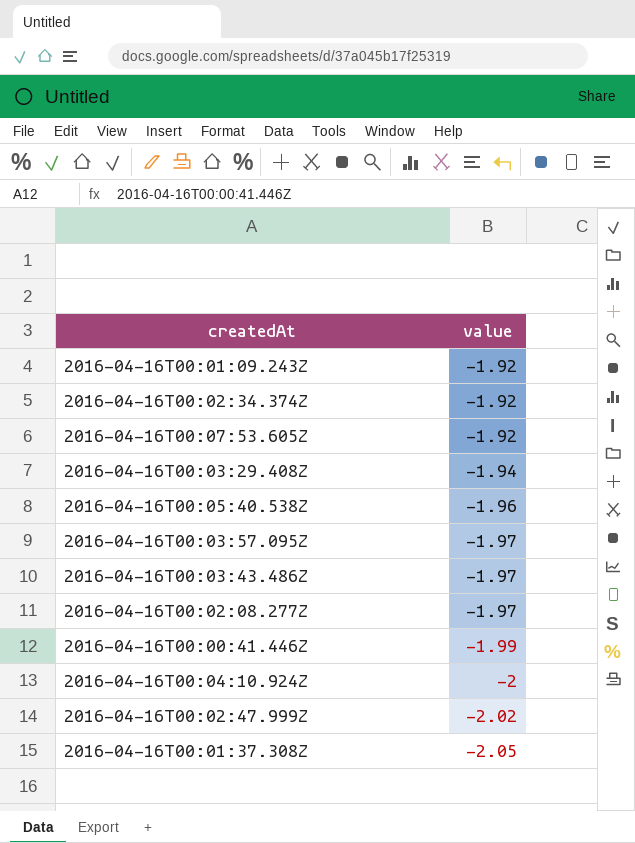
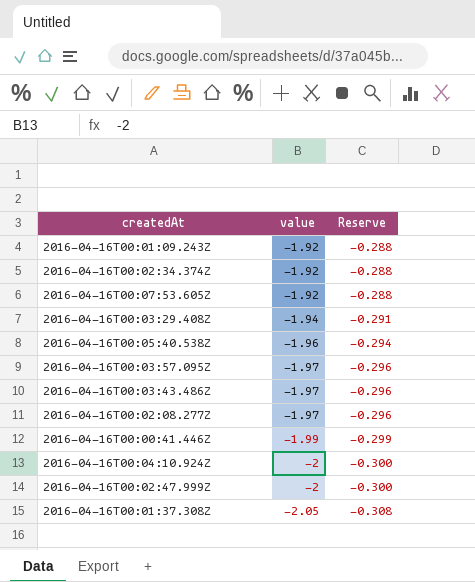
column Reserve | formula: none -> [value] * 0.15
2016-04-16T00:02:47.999Z | value: -2.02 -> -2

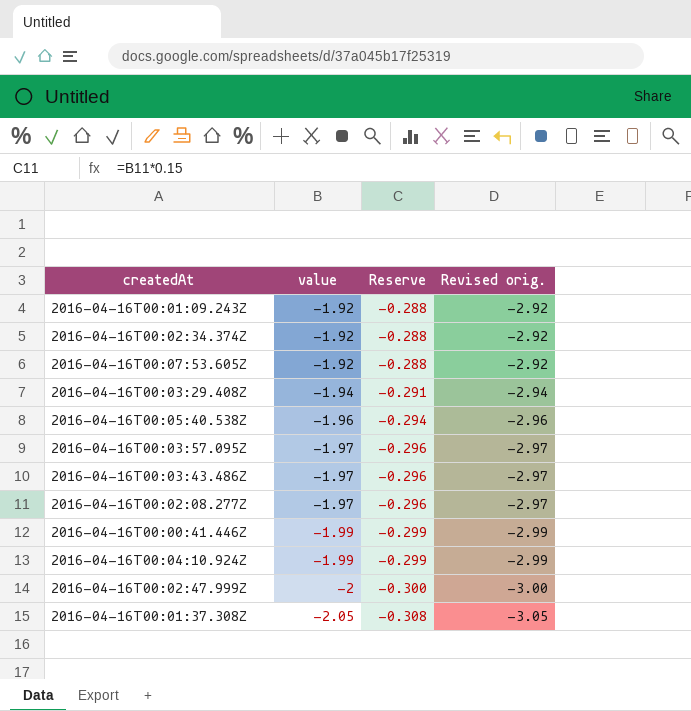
column Revised orig. | formula: none -> [value] - 1
2016-04-16T00:04:10.924Z | value: -2 -> -1.99
2016-04-16T00:04:10.924Z | Reserve: -0.300 -> -0.299

